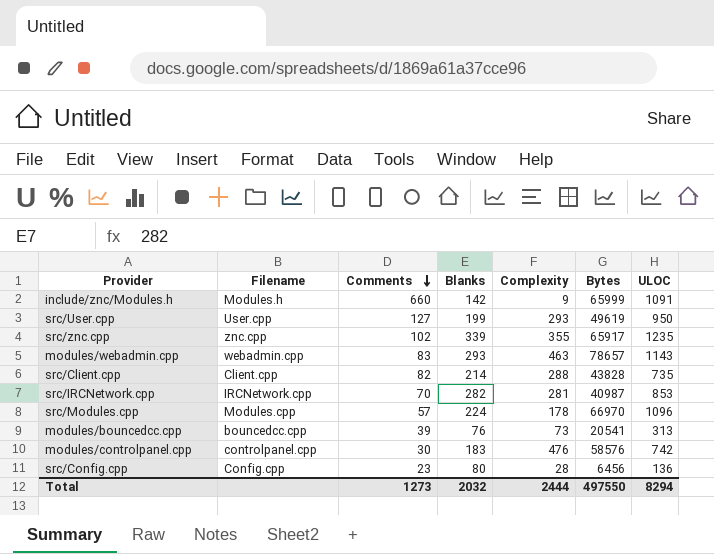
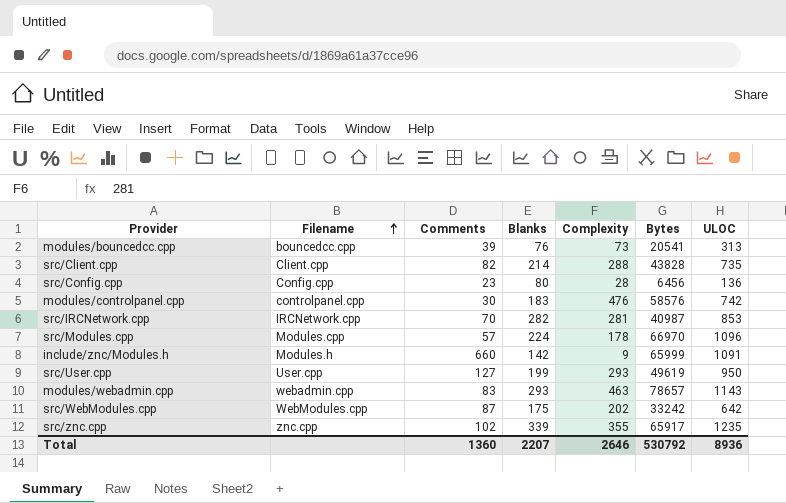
row order: Comments descending -> Filename ascending
row src/WebModules.cpp: none -> WebModules.cpp | 87 | 175 | 202 | 33242 | 642
Total | Comments: 1273 -> 1360
Total | Blanks: 2032 -> 2207
Total | Complexity: 2444 -> 2646
Total | Bytes: 497550 -> 530792
Total | ULOC: 8294 -> 8936

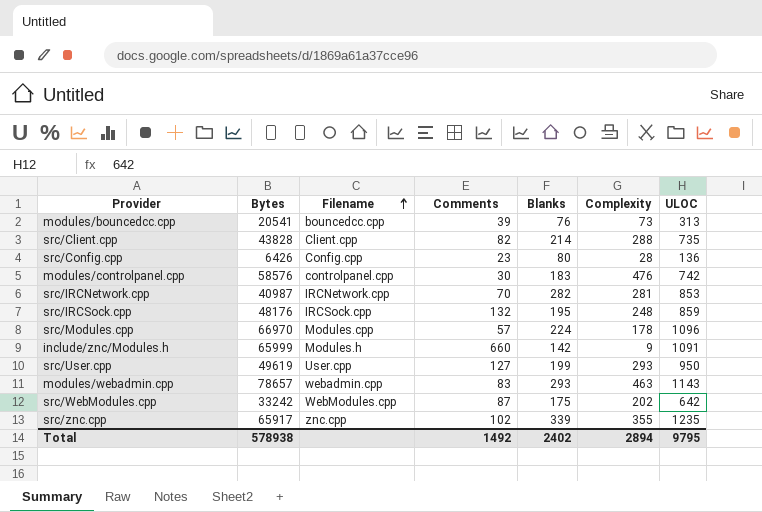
column Bytes | position: 6 -> 2
src/Config.cpp | Bytes: 6456 -> 6426
row src/IRCSock.cpp: none -> 48176 | IRCSock.cpp | 132 | 195 | 248 | 859
Total | Bytes: 530792 -> 578938
Total | Comments: 1360 -> 1492
Total | Blanks: 2207 -> 2402
Total | Complexity: 2646 -> 2894
Total | ULOC: 8936 -> 9795

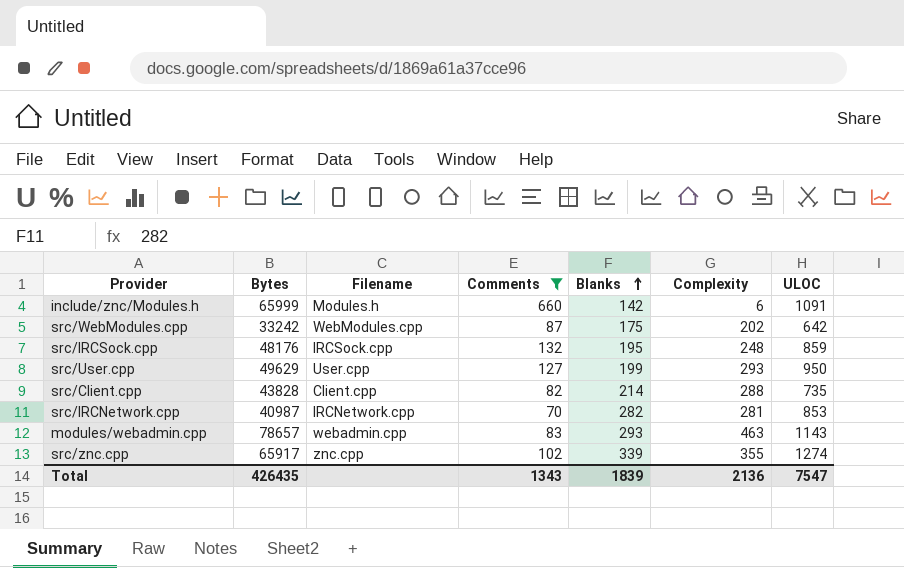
filter: none -> Comments >= 70
row order: Filename ascending -> Blanks ascending
include/znc/Modules.h | Complexity: 9 -> 6
src/User.cpp | Bytes: 49619 -> 49629
src/znc.cpp | ULOC: 1235 -> 1274
Total | Bytes: 578938 -> 426435
Total | Comments: 1492 -> 1343
Total | Blanks: 2402 -> 1839
Total | Complexity: 2894 -> 2136
Total | ULOC: 9795 -> 7547

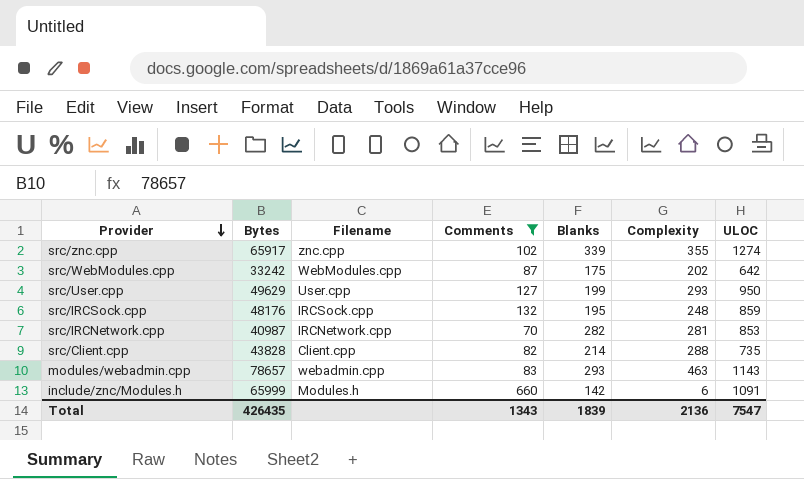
row order: Blanks ascending -> Provider descending

